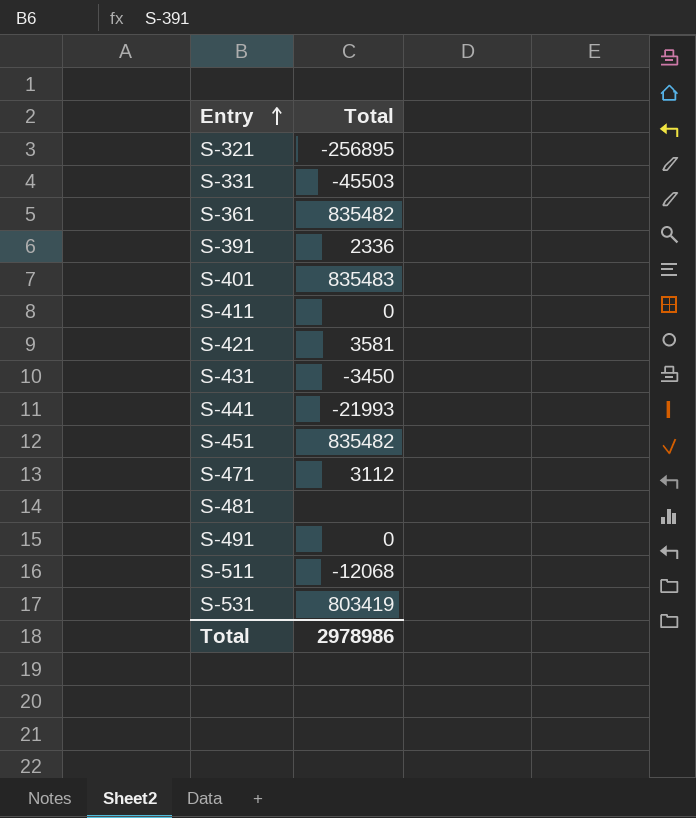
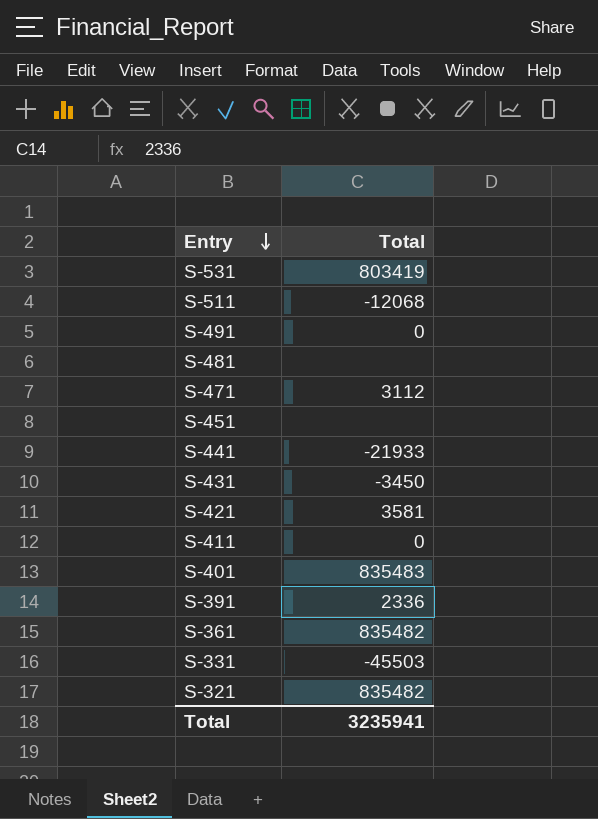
row order: Entry ascending -> Entry descending
S-451 | Total: 835482 -> none
S-441 | Total: -21993 -> -21933
S-321 | Total: -256895 -> 835482
Total | Total: 2978986 -> 3235941

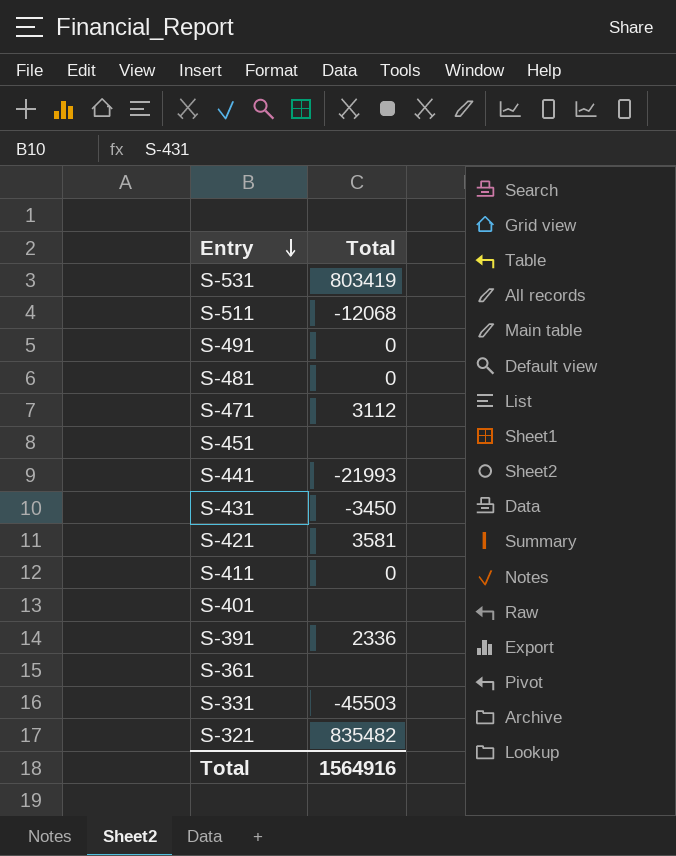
S-481 | Total: none -> 0
S-441 | Total: -21933 -> -21993
S-401 | Total: 835483 -> none
S-361 | Total: 835482 -> none
Total | Total: 3235941 -> 1564916

